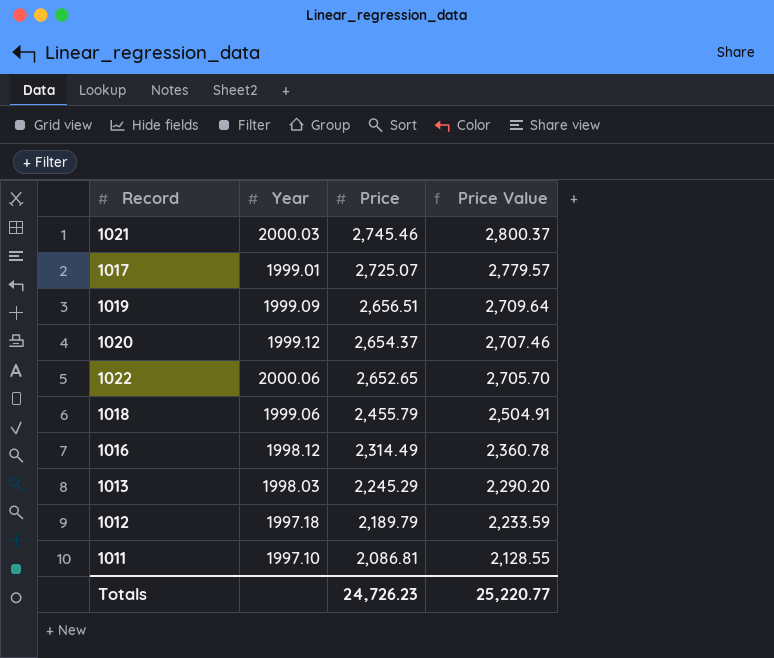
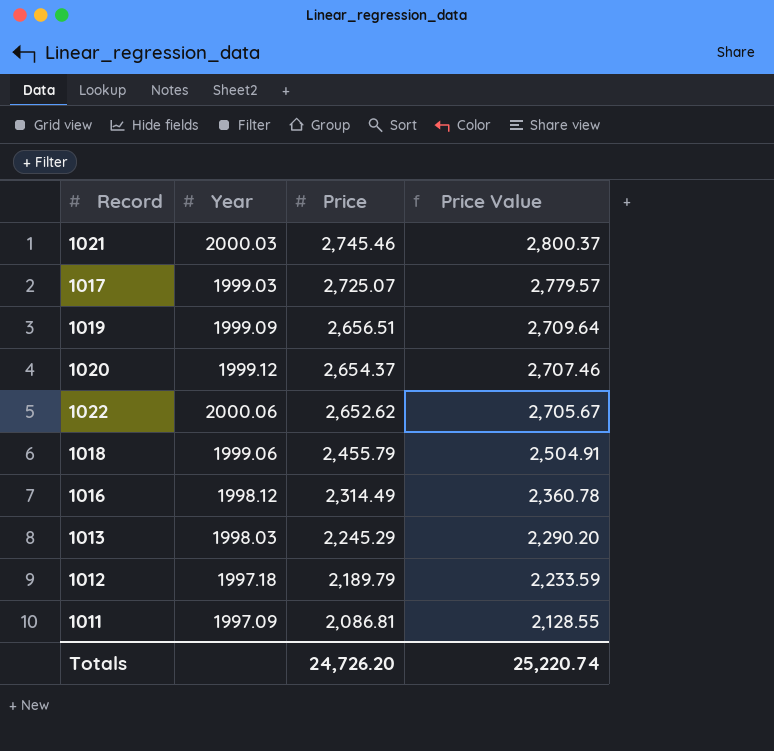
1017 | Year: 1999.01 -> 1999.03
1022 | Price: 2,652.65 -> 2,652.62
1022 | Price Value: 2,705.70 -> 2,705.67
1011 | Year: 1997.10 -> 1997.09
Totals | Price: 24,726.23 -> 24,726.20
Totals | Price Value: 25,220.77 -> 25,220.74

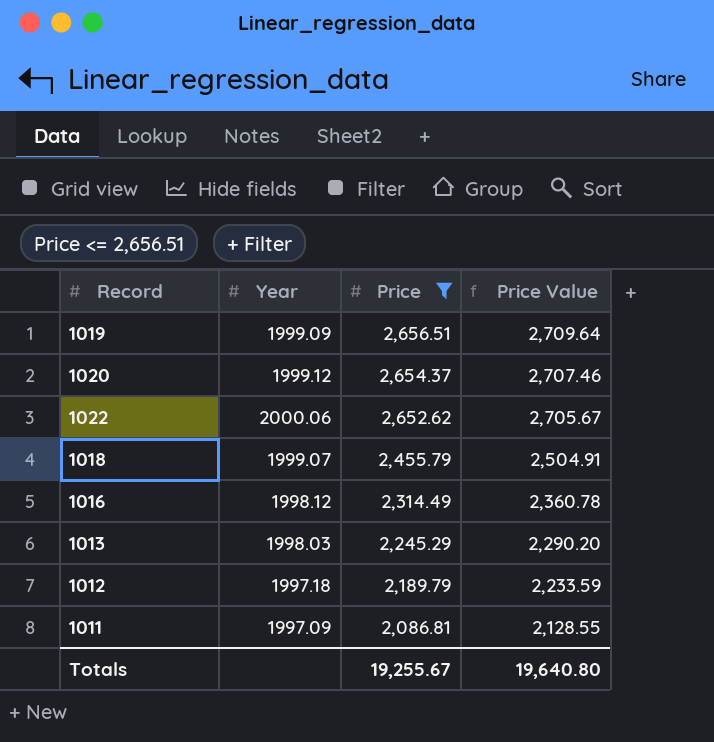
filter: none -> Price <= 2,656.51
1018 | Year: 1999.06 -> 1999.07
Totals | Price: 24,726.20 -> 19,255.67
Totals | Price Value: 25,220.74 -> 19,640.80

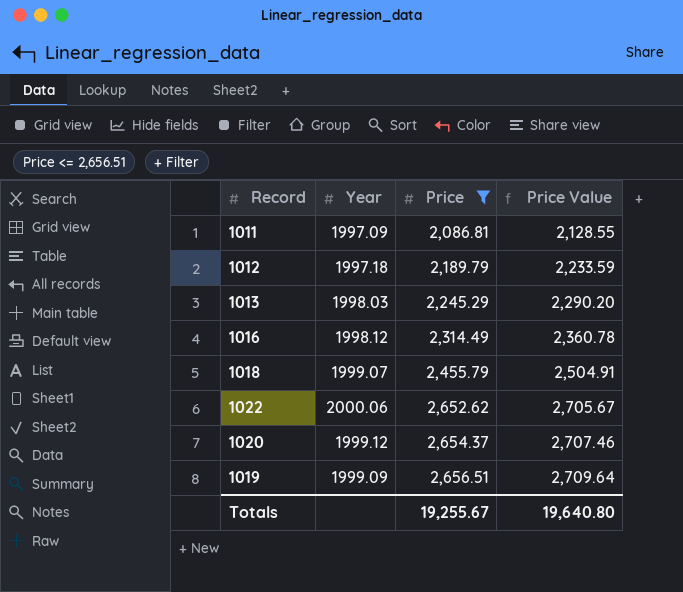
row order: Price descending -> Price ascending

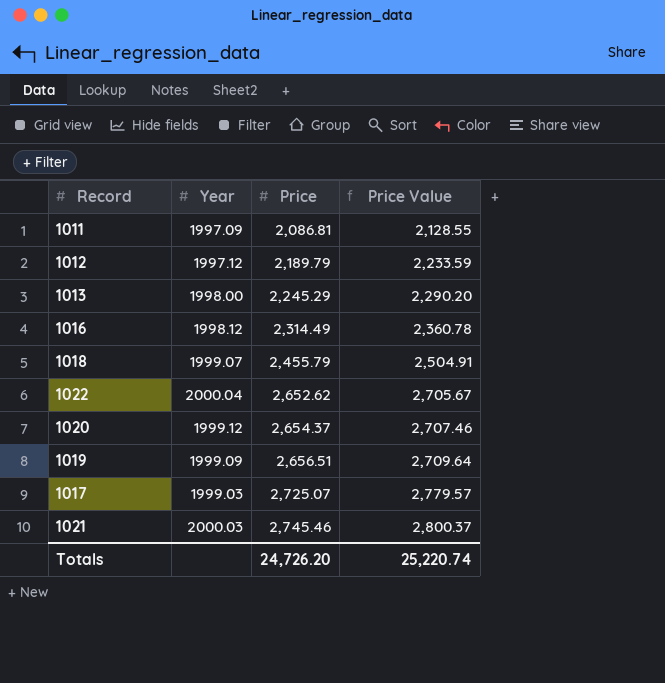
filter: Price <= 2,656.51 -> none
1012 | Year: 1997.18 -> 1997.12
1013 | Year: 1998.03 -> 1998.00
1022 | Year: 2000.06 -> 2000.04
Totals | Price: 19,255.67 -> 24,726.20
Totals | Price Value: 19,640.80 -> 25,220.74

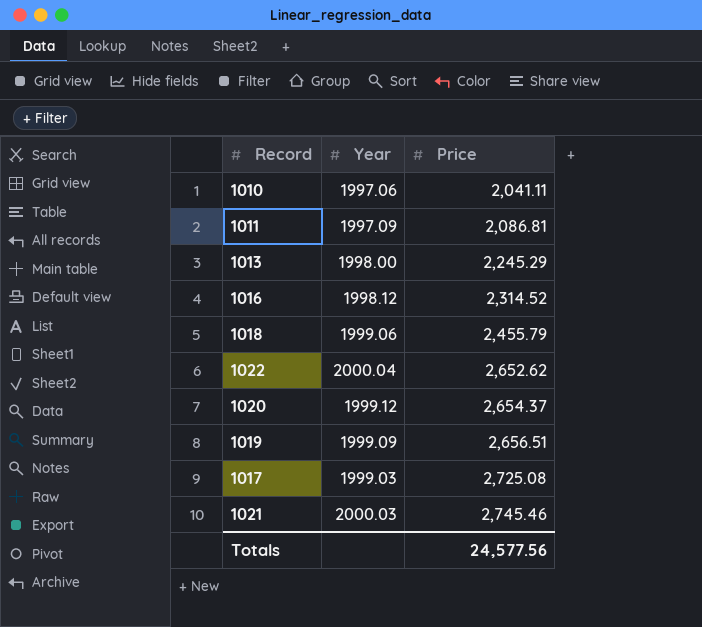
column Price Value | formula: [Price] * 1.02 -> none
row 1012: 1997.12 | 2,189.79 | 2,233.59 -> none
row 1010: none -> 1997.06 | 2,041.11
1016 | Price: 2,314.49 -> 2,314.52
1018 | Year: 1999.07 -> 1999.06
1017 | Price: 2,725.07 -> 2,725.08
Totals | Price: 24,726.20 -> 24,577.56

